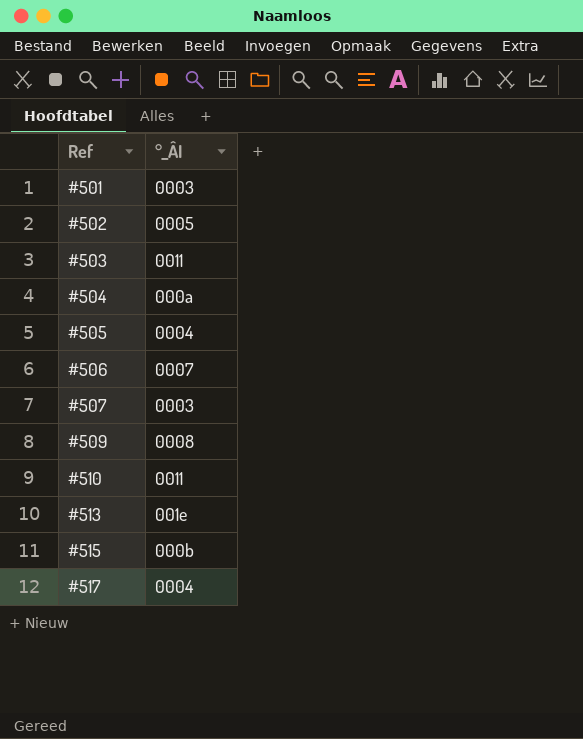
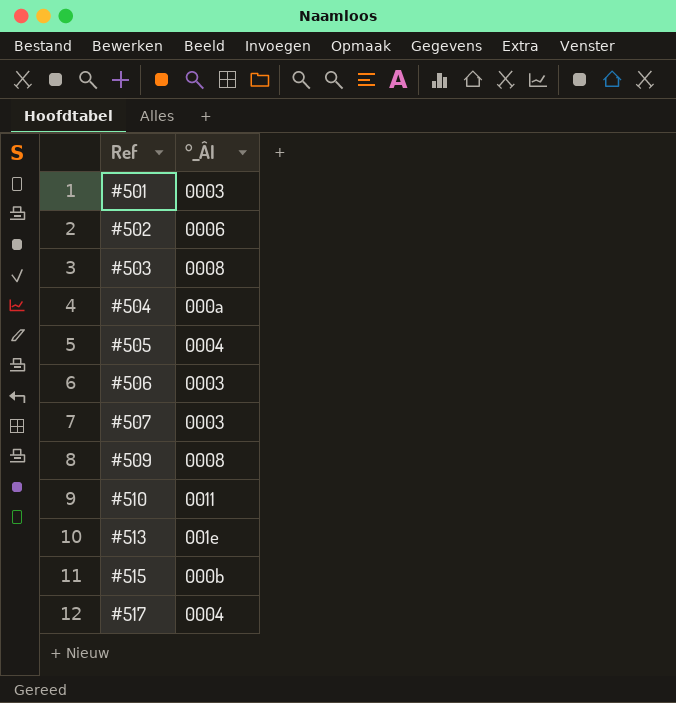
#502 | °_ÂI: 0005 -> 0006
#503 | °_ÂI: 0011 -> 0008
#506 | °_ÂI: 0007 -> 0003

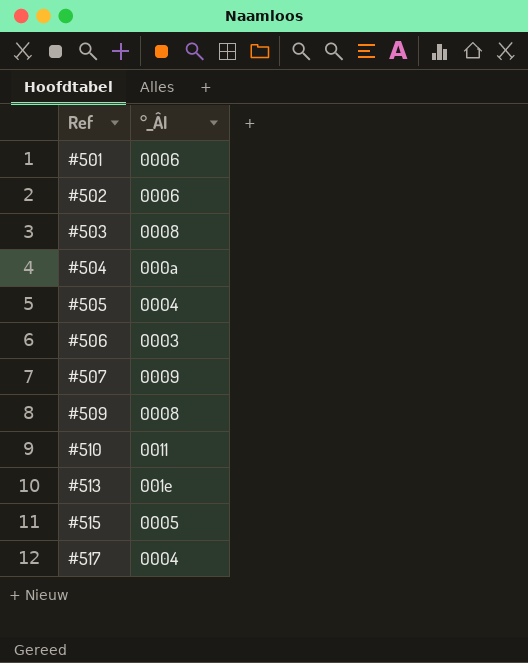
#501 | °_ÂI: 0003 -> 0006
#507 | °_ÂI: 0003 -> 0009
#515 | °_ÂI: 000b -> 0005

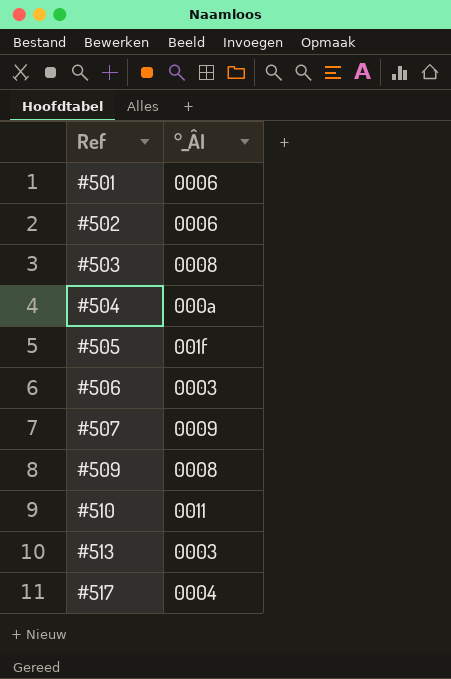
row #515: 0005 -> none
#505 | °_ÂI: 0004 -> 001f
#513 | °_ÂI: 001e -> 0003

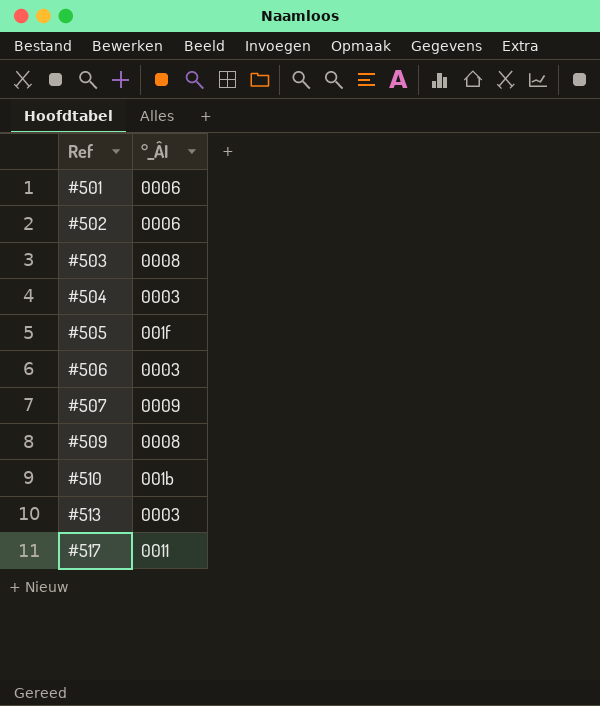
#504 | °_ÂI: 000a -> 0003
#510 | °_ÂI: 0011 -> 001b
#517 | °_ÂI: 0004 -> 0011

